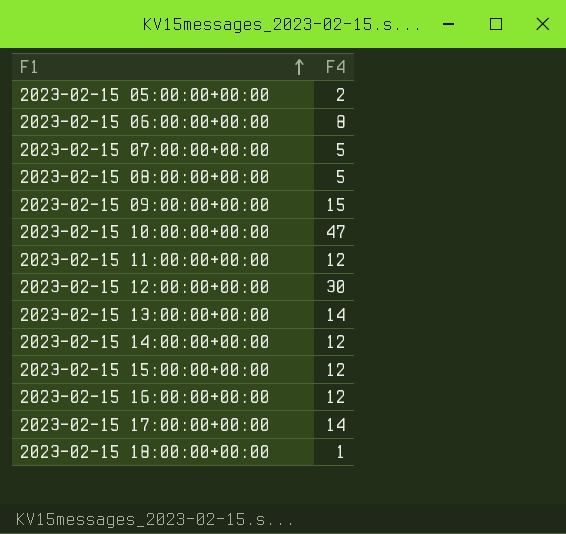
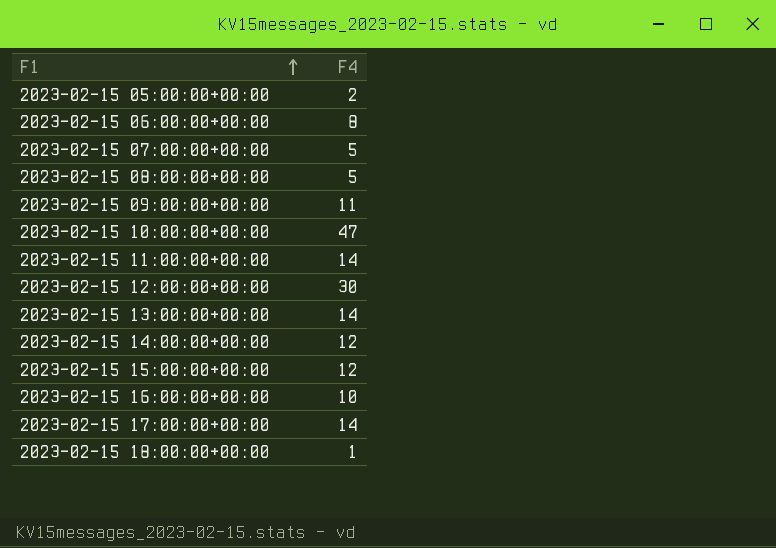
2023-02-15 09:00:00+00:00 | F4: 15 -> 11
2023-02-15 11:00:00+00:00 | F4: 12 -> 14
2023-02-15 16:00:00+00:00 | F4: 12 -> 10

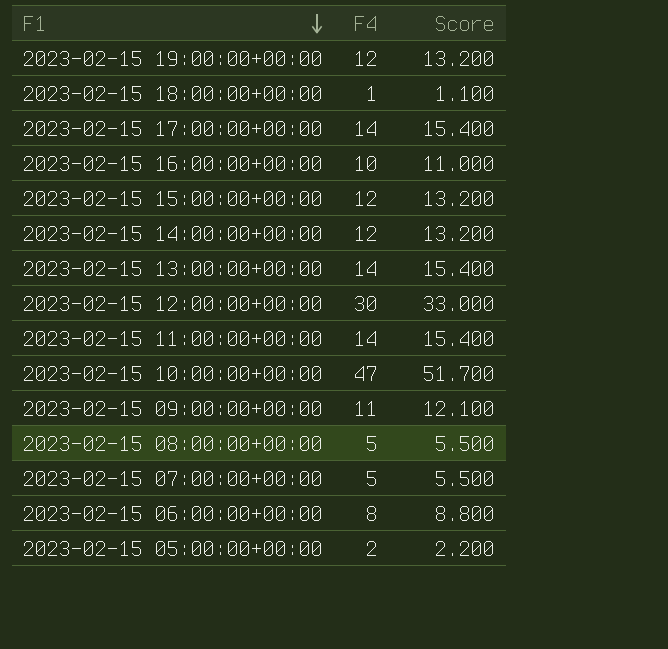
row order: F1 ascending -> F1 descending
column Score | formula: none -> [F4] * 1.1
row 2023-02-15 19:00:00+00:00: none -> 12 | 13.200

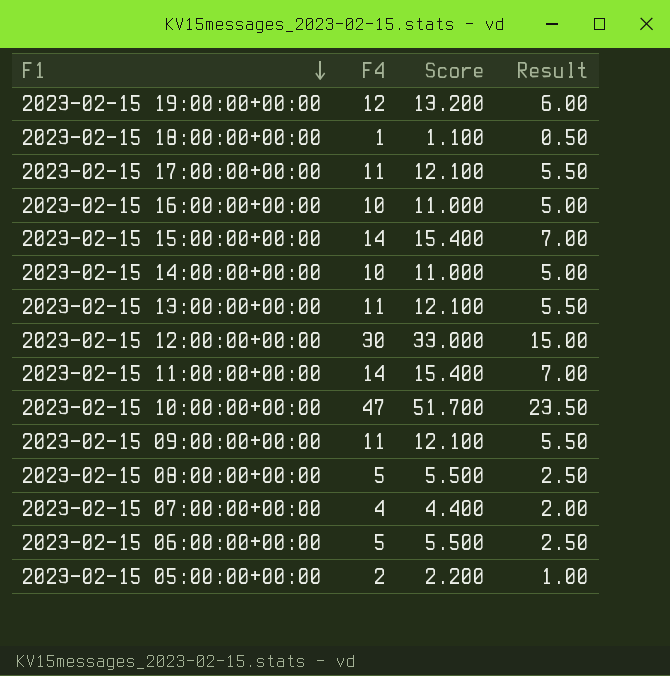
column Result | formula: none -> [F4] * 0.5
2023-02-15 17:00:00+00:00 | F4: 14 -> 11
2023-02-15 17:00:00+00:00 | Score: 15.400 -> 12.100
2023-02-15 15:00:00+00:00 | F4: 12 -> 14
2023-02-15 15:00:00+00:00 | Score: 13.200 -> 15.400
2023-02-15 14:00:00+00:00 | F4: 12 -> 10
2023-02-15 14:00:00+00:00 | Score: 13.200 -> 11.000
2023-02-15 13:00:00+00:00 | F4: 14 -> 11
2023-02-15 13:00:00+00:00 | Score: 15.400 -> 12.100
2023-02-15 07:00:00+00:00 | F4: 5 -> 4
2023-02-15 07:00:00+00:00 | Score: 5.500 -> 4.400
2023-02-15 06:00:00+00:00 | F4: 8 -> 5
2023-02-15 06:00:00+00:00 | Score: 8.800 -> 5.500

